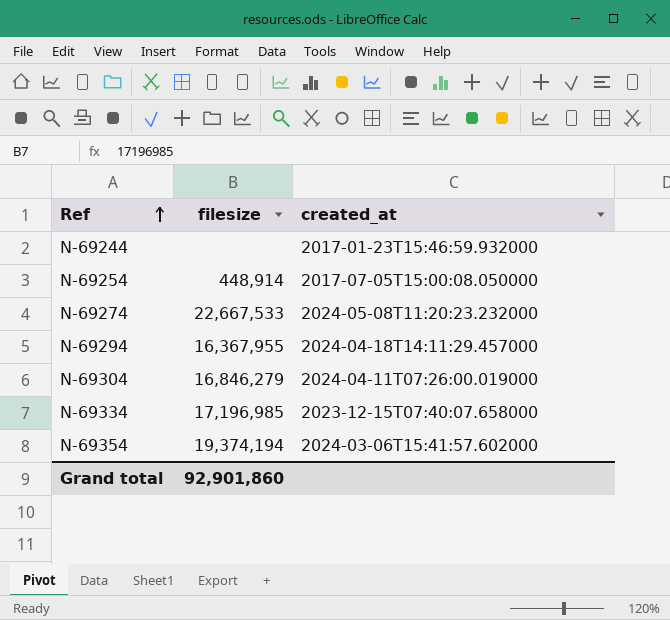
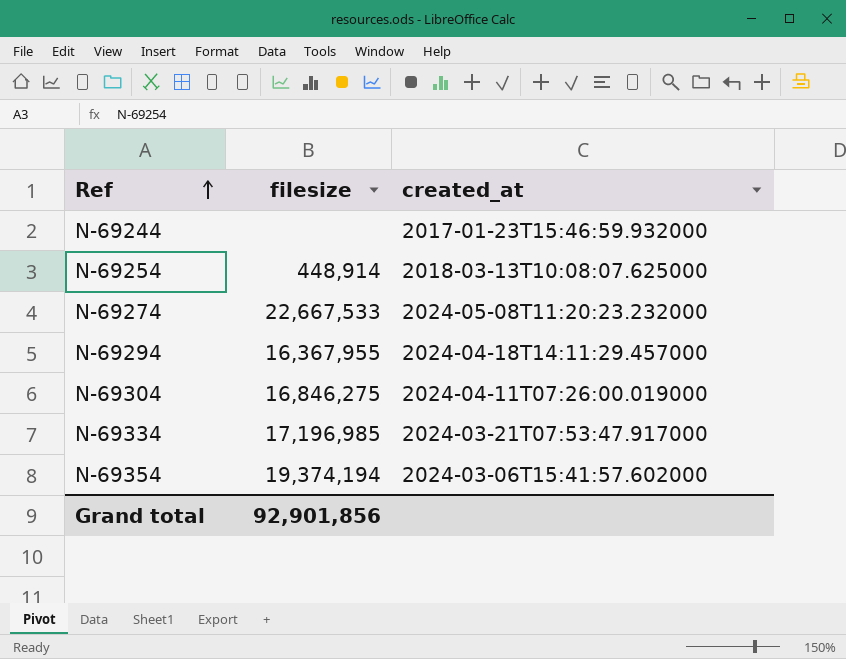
N-69254 | created_at: 2017-07-05T15:00:08.050000 -> 2018-03-13T10:08:07.625000
N-69304 | filesize: 16,846,279 -> 16,846,275
N-69334 | created_at: 2023-12-15T07:40:07.658000 -> 2024-03-21T07:53:47.917000
Grand total | filesize: 92,901,860 -> 92,901,856

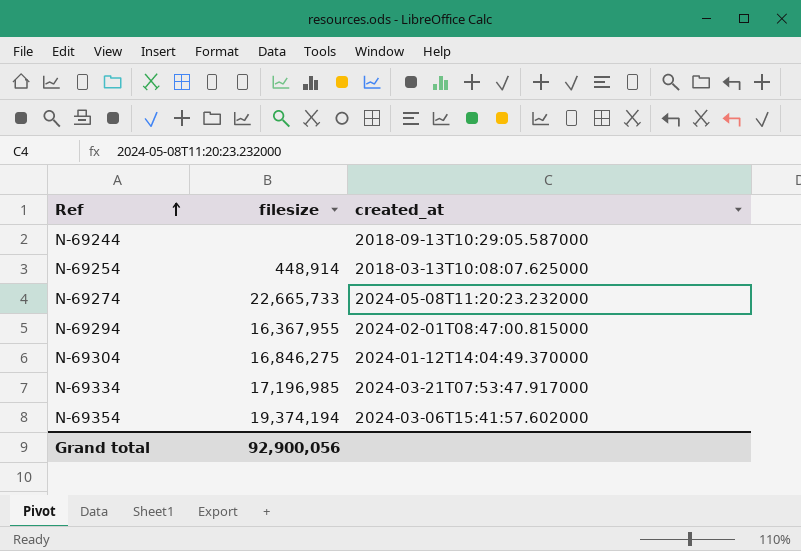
N-69244 | created_at: 2017-01-23T15:46:59.932000 -> 2018-09-13T10:29:05.587000
N-69274 | filesize: 22,667,533 -> 22,665,733
N-69294 | created_at: 2024-04-18T14:11:29.457000 -> 2024-02-01T08:47:00.815000
N-69304 | created_at: 2024-04-11T07:26:00.019000 -> 2024-01-12T14:04:49.370000
Grand total | filesize: 92,901,856 -> 92,900,056

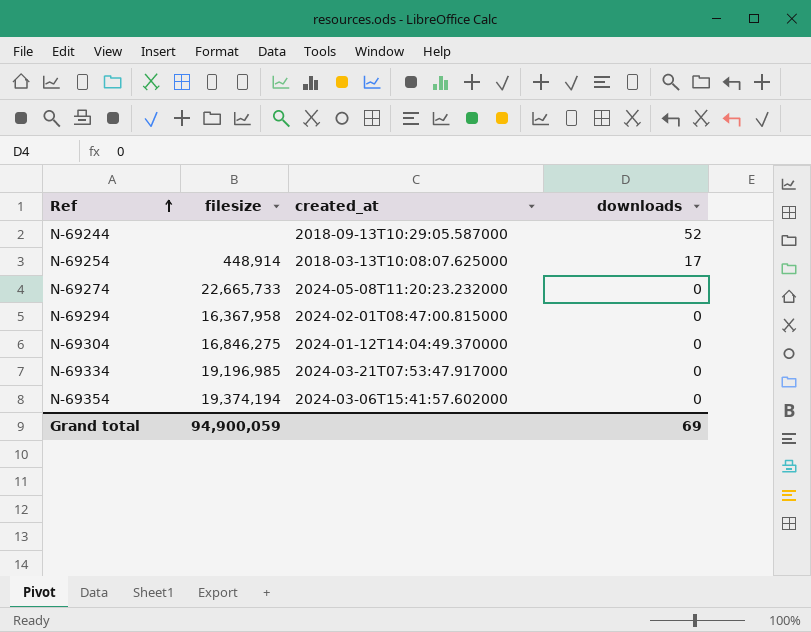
column downloads | position: none -> 4
N-69294 | filesize: 16,367,955 -> 16,367,958
N-69334 | filesize: 17,196,985 -> 19,196,985
Grand total | filesize: 92,900,056 -> 94,900,059

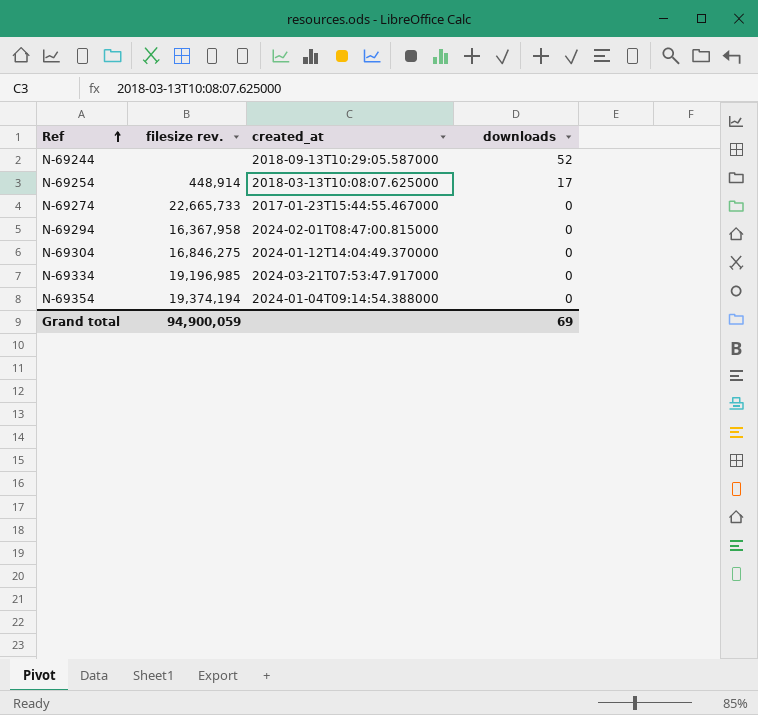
column name: filesize -> filesize rev.
N-69274 | created_at: 2024-05-08T11:20:23.232000 -> 2017-01-23T15:44:55.467000
N-69354 | created_at: 2024-03-06T15:41:57.602000 -> 2024-01-04T09:14:54.388000

